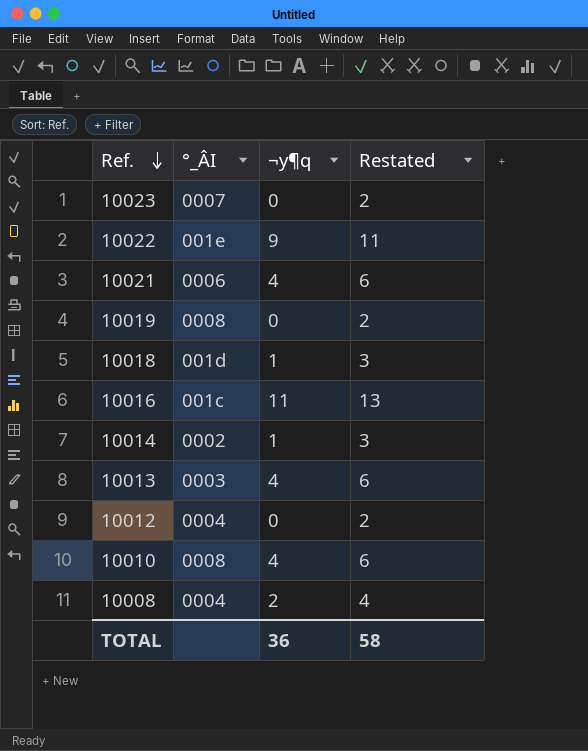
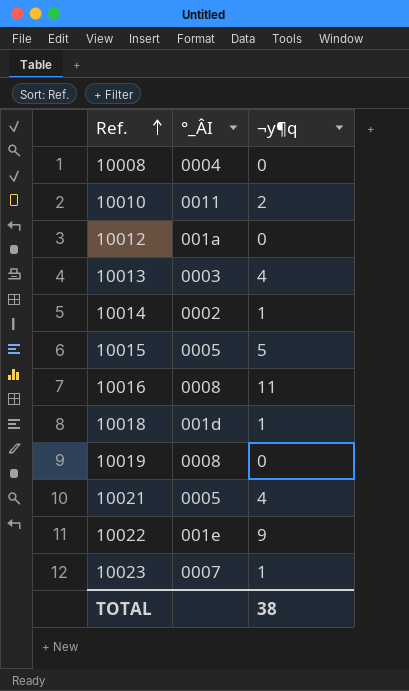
row order: Ref. descending -> Ref. ascending
column Restated | formula: [¬y¶q] + 2 -> none
10008 | ¬y¶q: 2 -> 0
10010 | °_ÂI: 0008 -> 0011
10010 | ¬y¶q: 4 -> 2
10012 | °_ÂI: 0004 -> 001a
row 10015: none -> 0005 | 5
10016 | °_ÂI: 001c -> 0008
10021 | °_ÂI: 0006 -> 0005
10023 | ¬y¶q: 0 -> 1
TOTAL | ¬y¶q: 36 -> 38

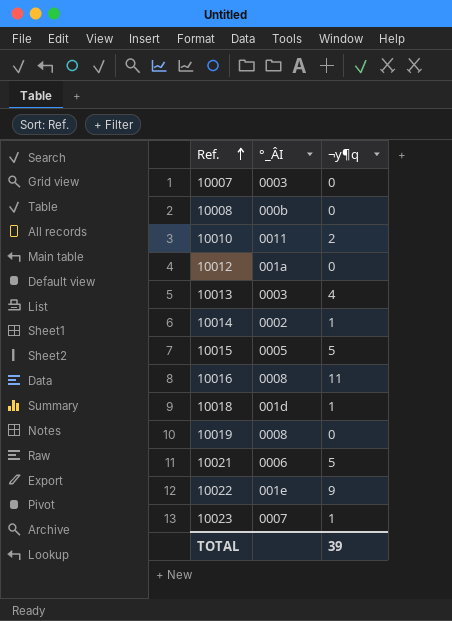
row 10007: none -> 0003 | 0
10008 | °_ÂI: 0004 -> 000b
10021 | °_ÂI: 0005 -> 0006
10021 | ¬y¶q: 4 -> 5
TOTAL | ¬y¶q: 38 -> 39

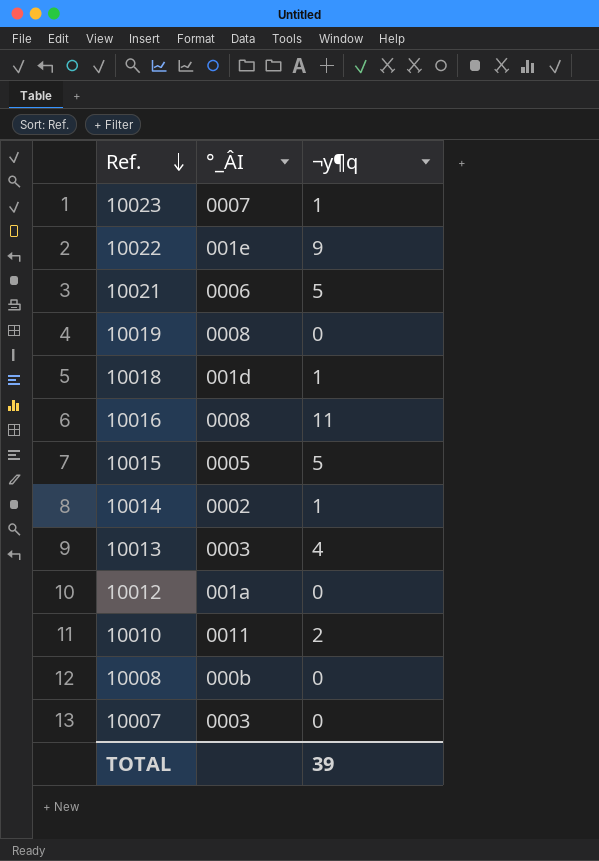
row order: Ref. ascending -> Ref. descending

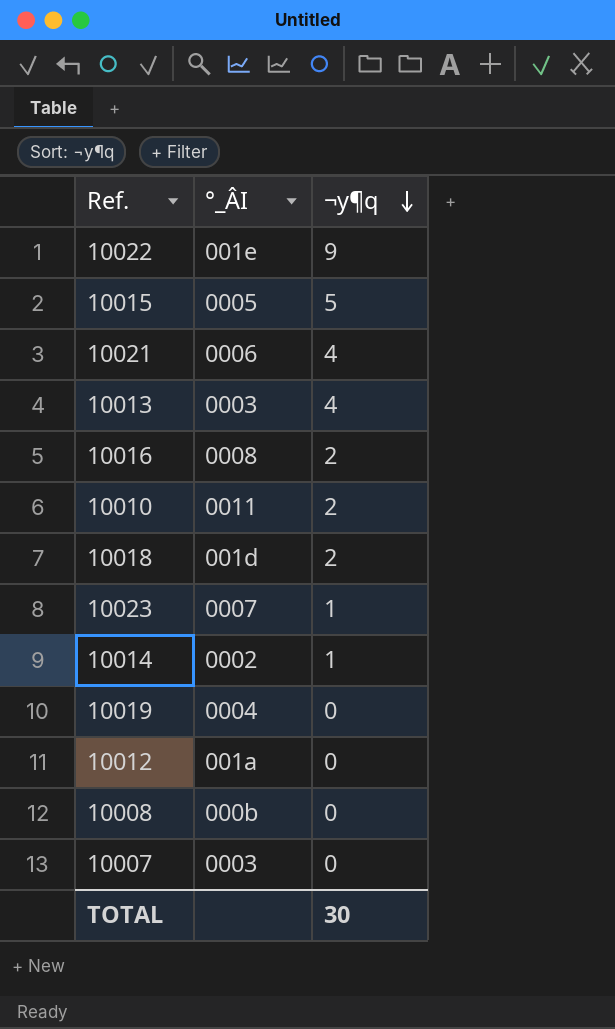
row order: Ref. descending -> ¬y¶q descending
10021 | ¬y¶q: 5 -> 4
10016 | ¬y¶q: 11 -> 2
10018 | ¬y¶q: 1 -> 2
10019 | °_ÂI: 0008 -> 0004
TOTAL | ¬y¶q: 39 -> 30

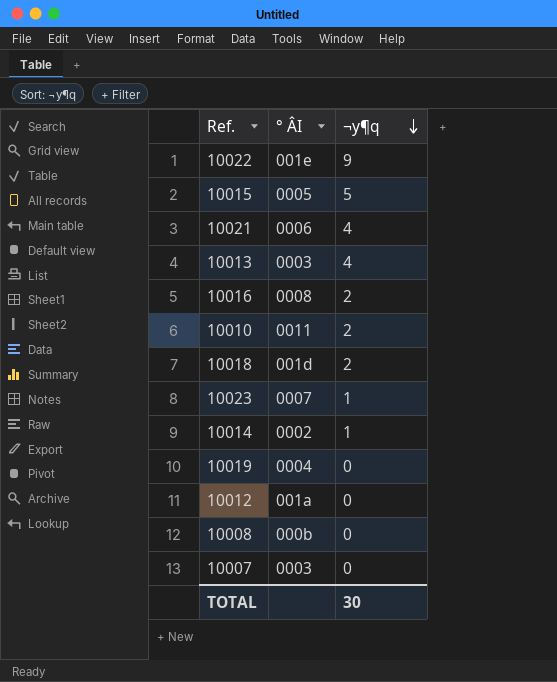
column name: °_ÂI -> ° ÂI

